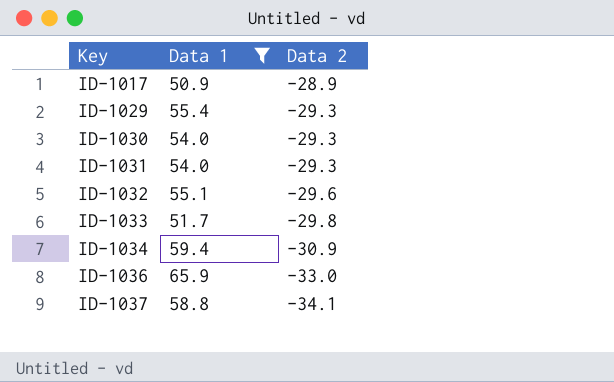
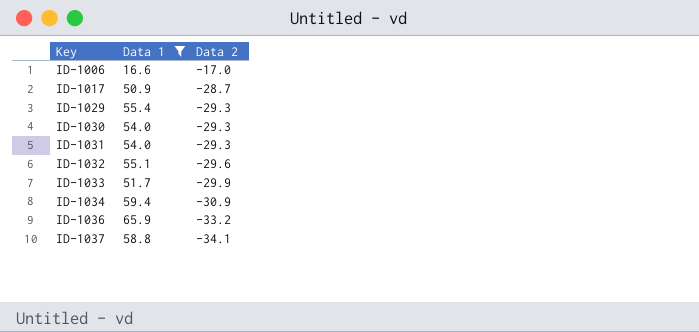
row ID-1006: none -> 16.6 | -17.0
ID-1017 | Data 2: -28.9 -> -28.7
ID-1033 | Data 2: -29.8 -> -29.9
ID-1036 | Data 2: -33.0 -> -33.2

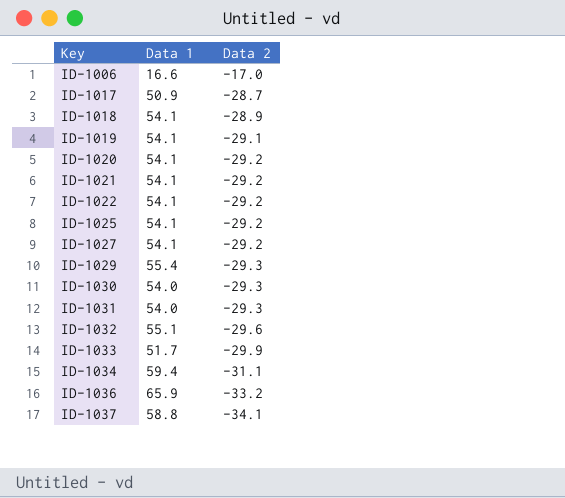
filter: Data 1 != 54.1 -> none
ID-1034 | Data 2: -30.9 -> -31.1

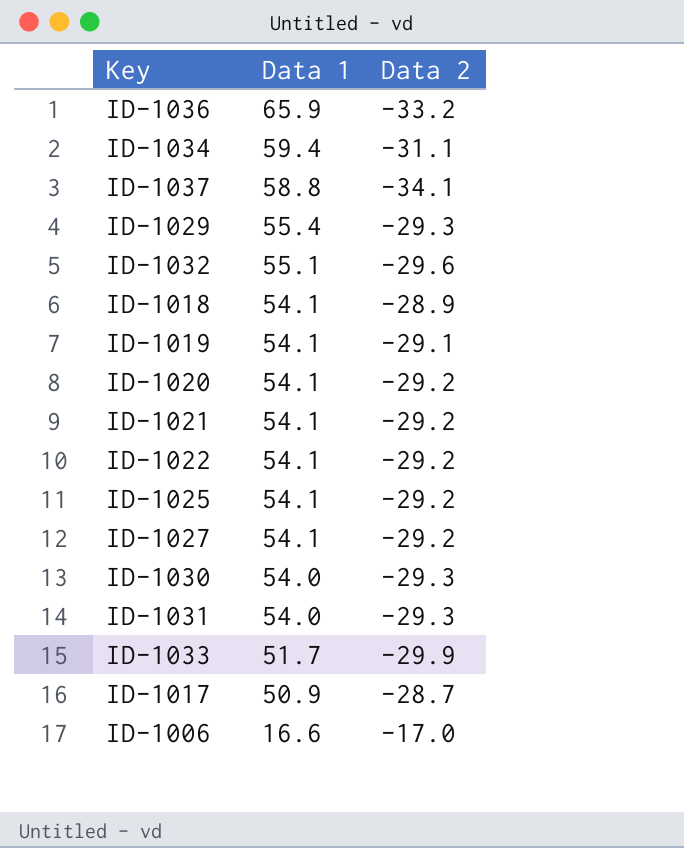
row order: Key ascending -> Data 1 descending

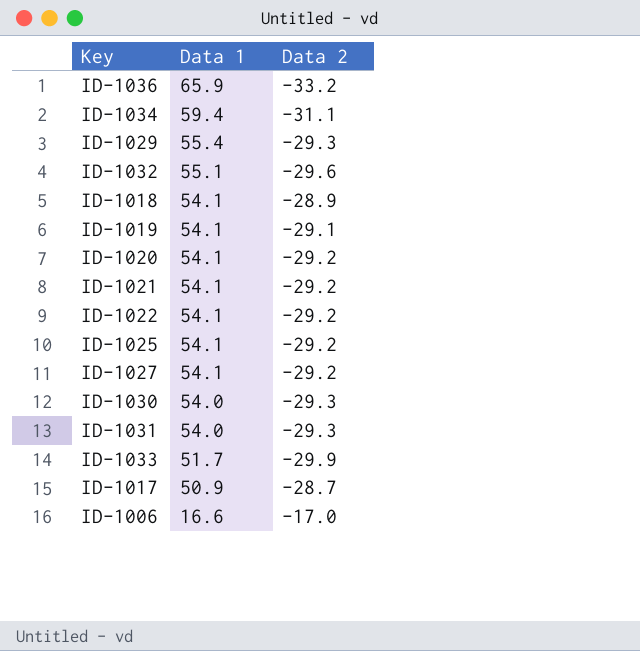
row ID-1037: 58.8 | -34.1 -> none

